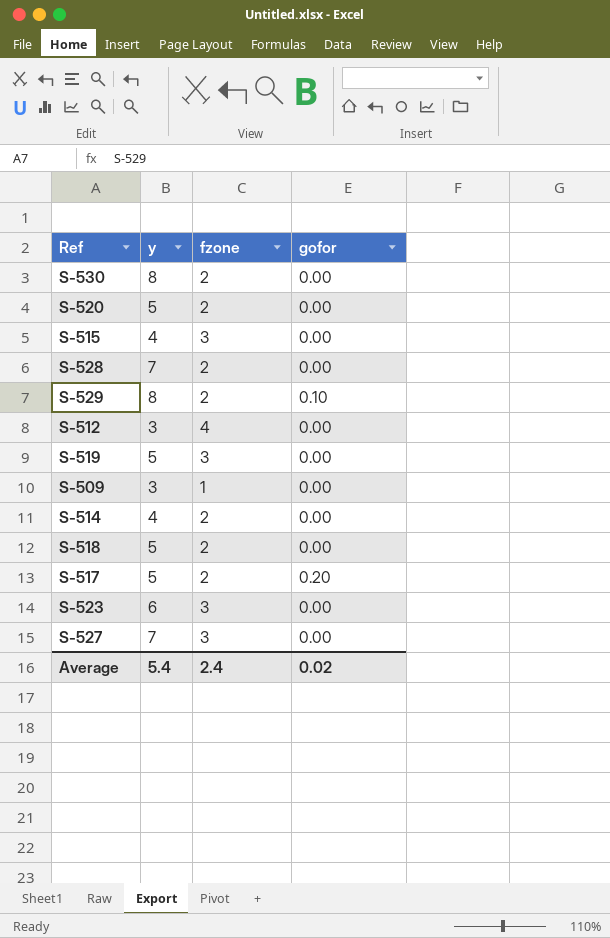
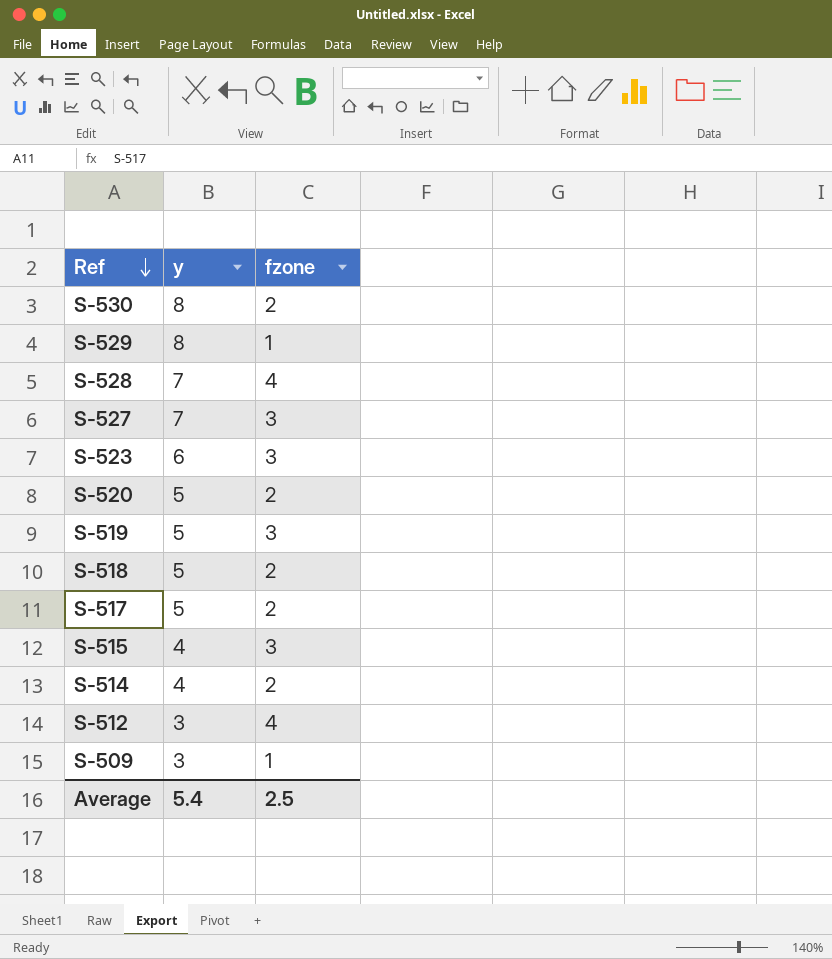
row order: none -> Ref descending
column gofor | position: 4 -> none
S-529 | fzone: 2 -> 1
S-528 | fzone: 2 -> 4
Average | fzone: 2.4 -> 2.5

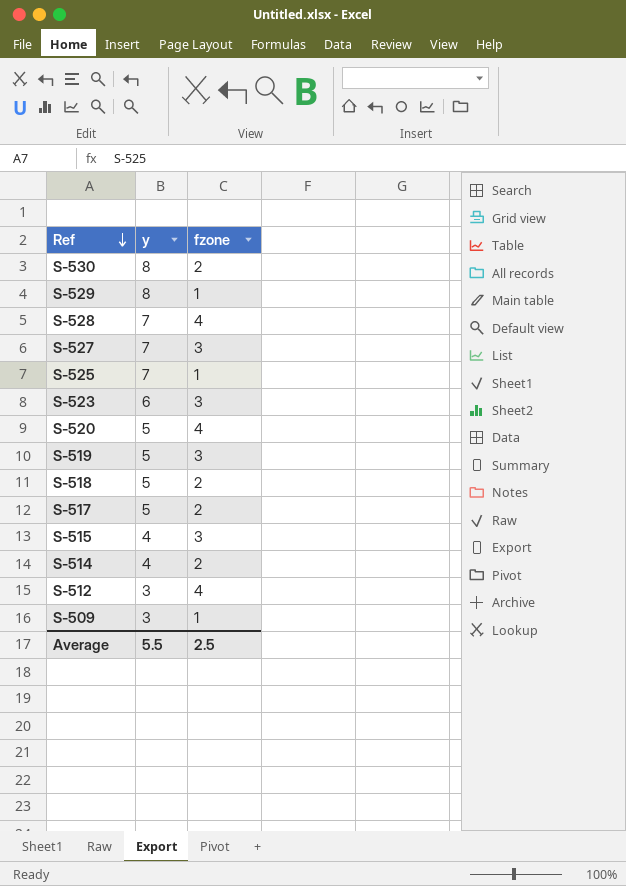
row S-525: none -> 7 | 1
S-520 | fzone: 2 -> 4
Average | y: 5.4 -> 5.5

